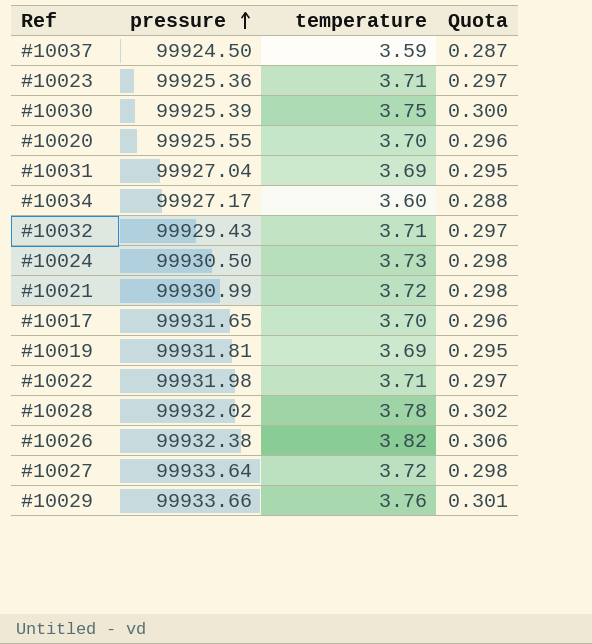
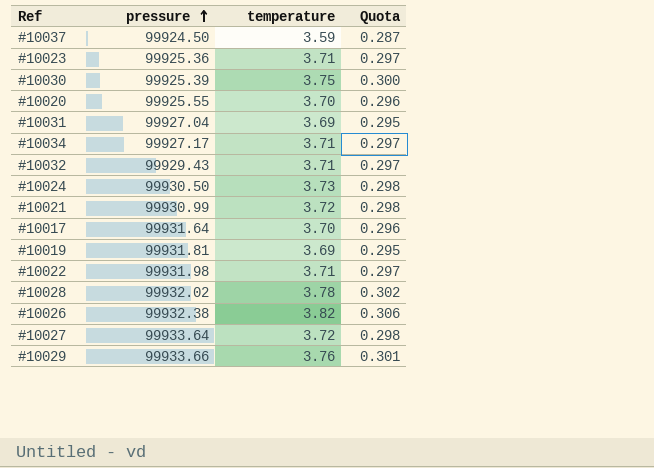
#10034 | temperature: 3.60 -> 3.71
#10034 | Quota: 0.288 -> 0.297
#10017 | pressure: 99931.65 -> 99931.64

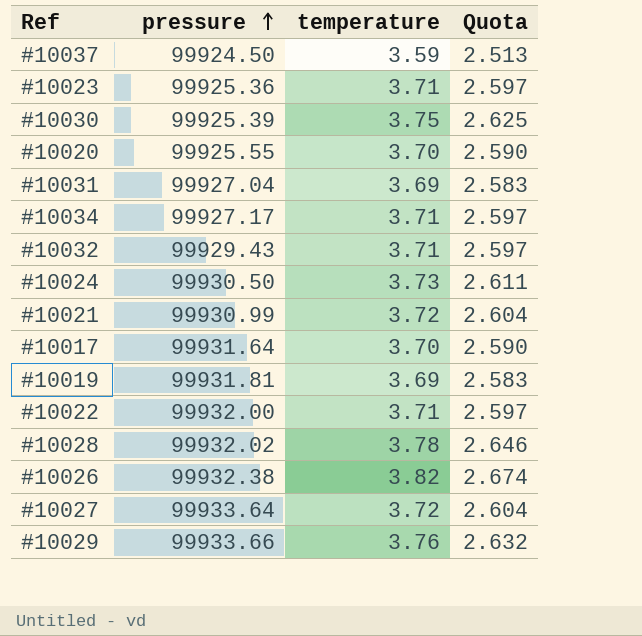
column Quota | formula: [temperature] * 0.08 -> [temperature] * 0.7
#10022 | pressure: 99931.98 -> 99932.00

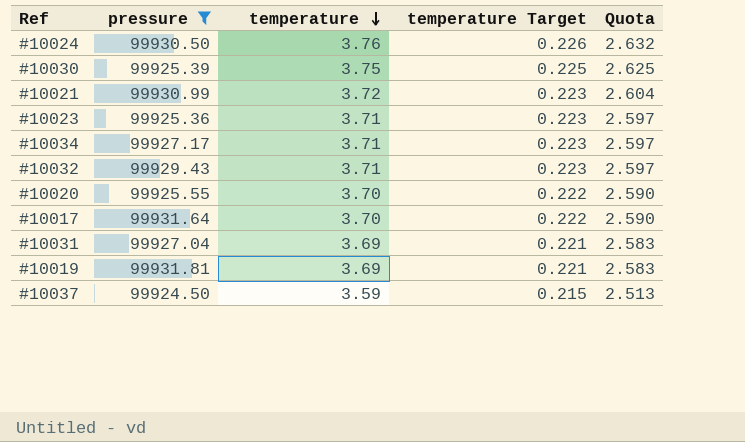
filter: none -> pressure <= 99931.81
row order: pressure ascending -> temperature descending
column temperature Target | formula: none -> [temperature] * 0.06
#10024 | temperature: 3.73 -> 3.76
#10024 | Quota: 2.611 -> 2.632

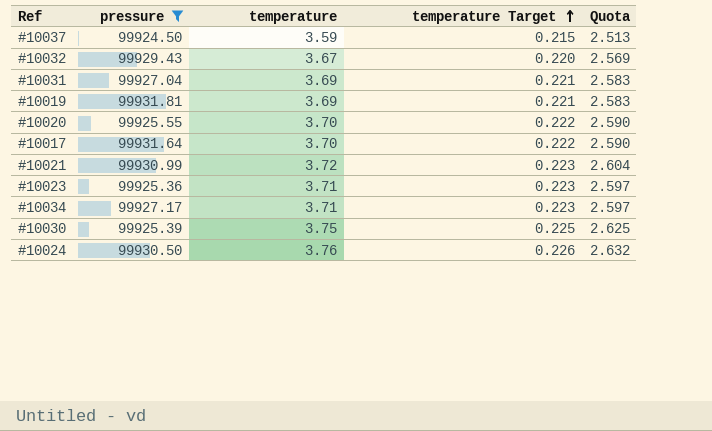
row order: temperature descending -> temperature Target ascending
#10032 | temperature: 3.71 -> 3.67
#10032 | temperature Target: 0.223 -> 0.220
#10032 | Quota: 2.597 -> 2.569

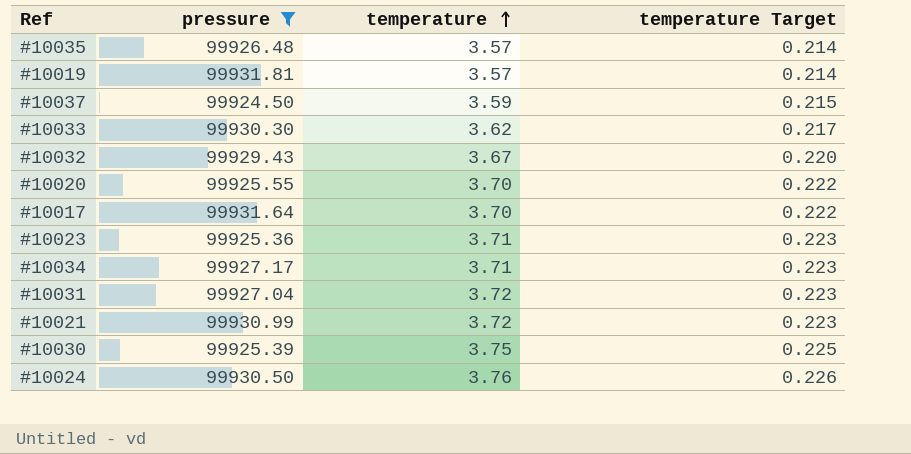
row order: temperature Target ascending -> temperature ascending
column Quota | formula: [temperature] * 0.7 -> none
row #10035: none -> 99926.48 | 3.57 | 0.214
#10019 | temperature: 3.69 -> 3.57
#10019 | temperature Target: 0.221 -> 0.214
row #10033: none -> 99930.30 | 3.62 | 0.217
#10031 | temperature: 3.69 -> 3.72
#10031 | temperature Target: 0.221 -> 0.223

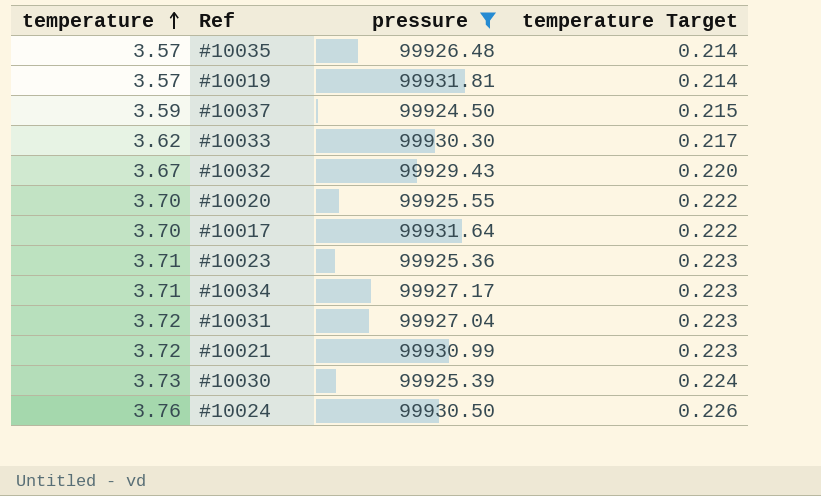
column temperature | position: 3 -> 1
#10030 | temperature: 3.75 -> 3.73
#10030 | temperature Target: 0.225 -> 0.224

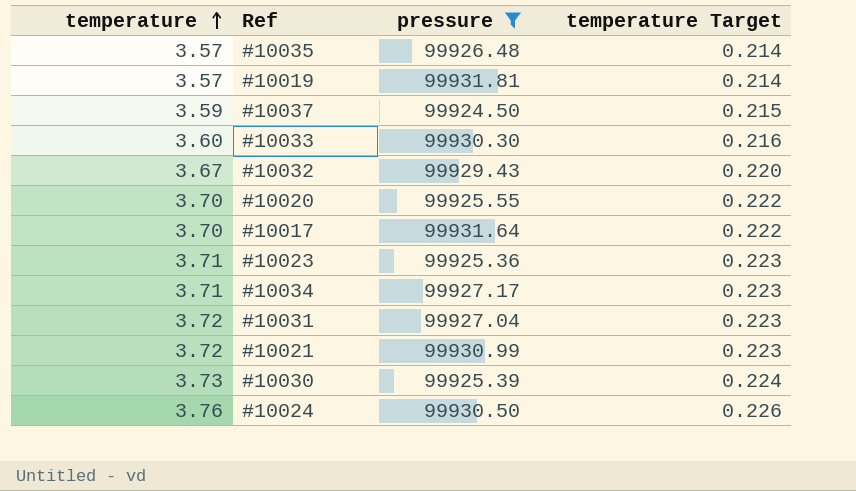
#10033 | temperature: 3.62 -> 3.60
#10033 | temperature Target: 0.217 -> 0.216

